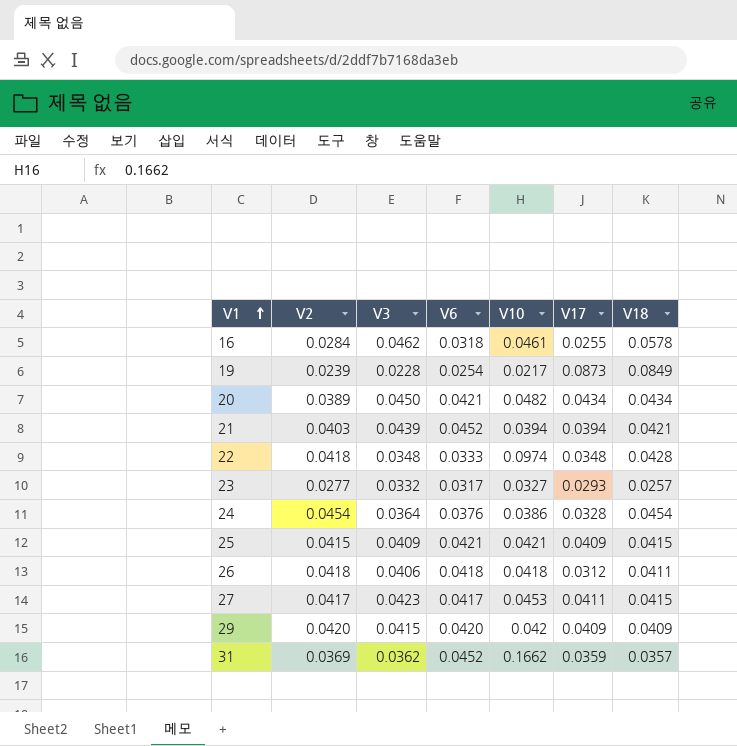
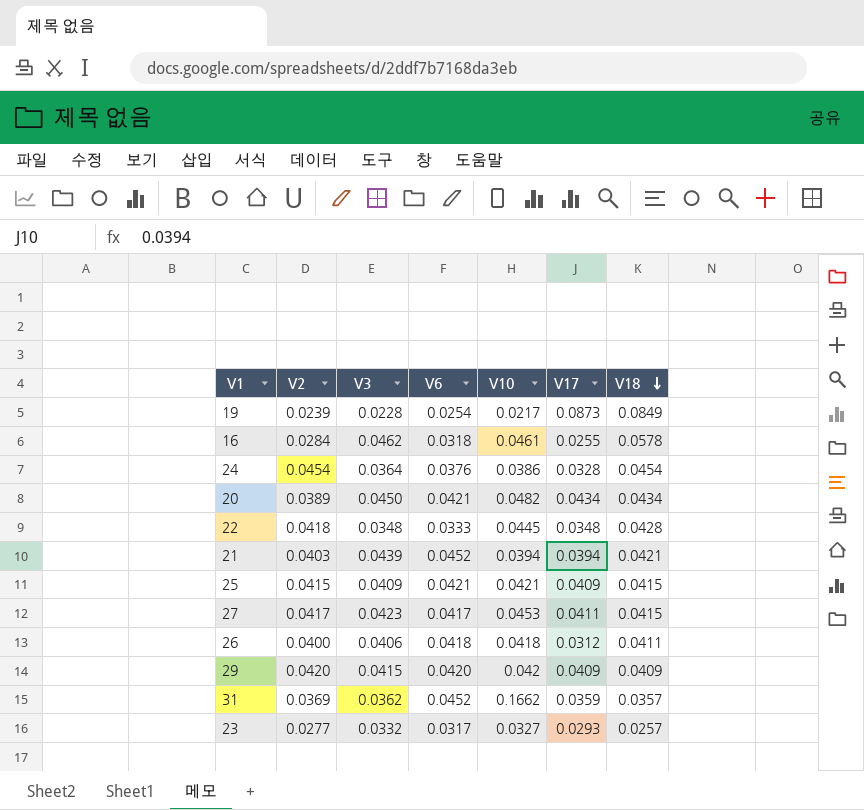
row order: V1 ascending -> V18 descending
22 | V10: 0.0974 -> 0.0445
26 | V2: 0.0418 -> 0.0400

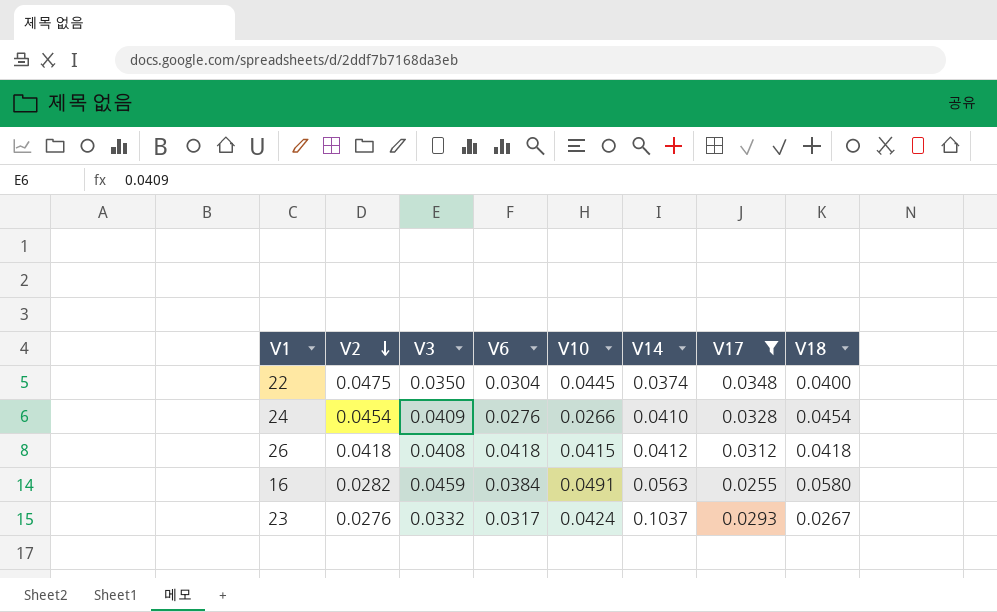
filter: none -> V17 <= 0.0348
row order: V18 descending -> V2 descending
column V14 | position: none -> 6
22 | V2: 0.0418 -> 0.0475
22 | V3: 0.0348 -> 0.0350
22 | V6: 0.0333 -> 0.0304
22 | V18: 0.0428 -> 0.0400
24 | V3: 0.0364 -> 0.0409
24 | V6: 0.0376 -> 0.0276
24 | V10: 0.0386 -> 0.0266
26 | V2: 0.0400 -> 0.0418
26 | V3: 0.0406 -> 0.0408
26 | V10: 0.0418 -> 0.0415
26 | V18: 0.0411 -> 0.0418
16 | V2: 0.0284 -> 0.0282
16 | V3: 0.0462 -> 0.0459
16 | V6: 0.0318 -> 0.0384
16 | V10: 0.0461 -> 0.0491
16 | V18: 0.0578 -> 0.0580
23 | V2: 0.0277 -> 0.0276
23 | V10: 0.0327 -> 0.0424
23 | V18: 0.0257 -> 0.0267

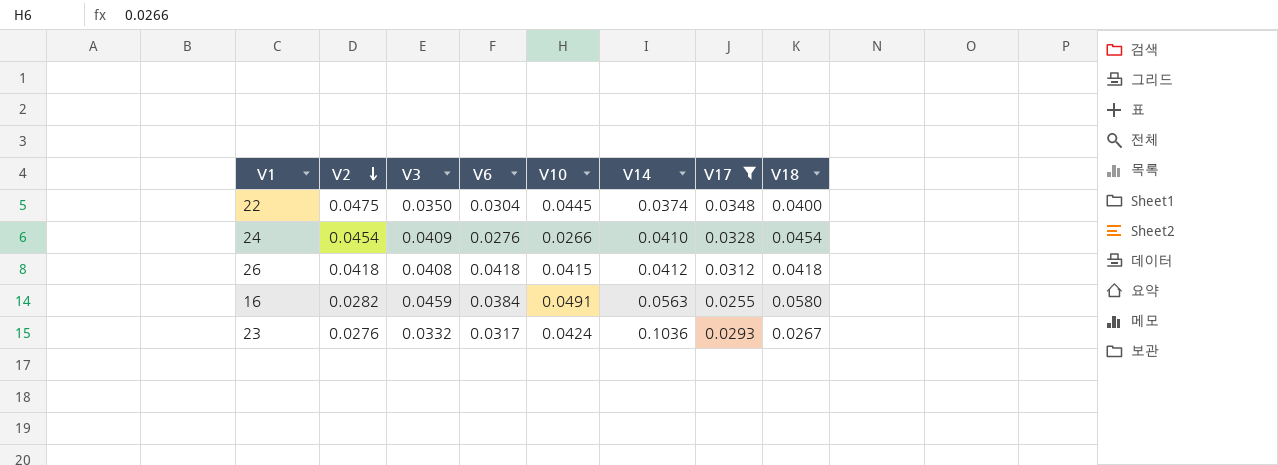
23 | V14: 0.1037 -> 0.1036

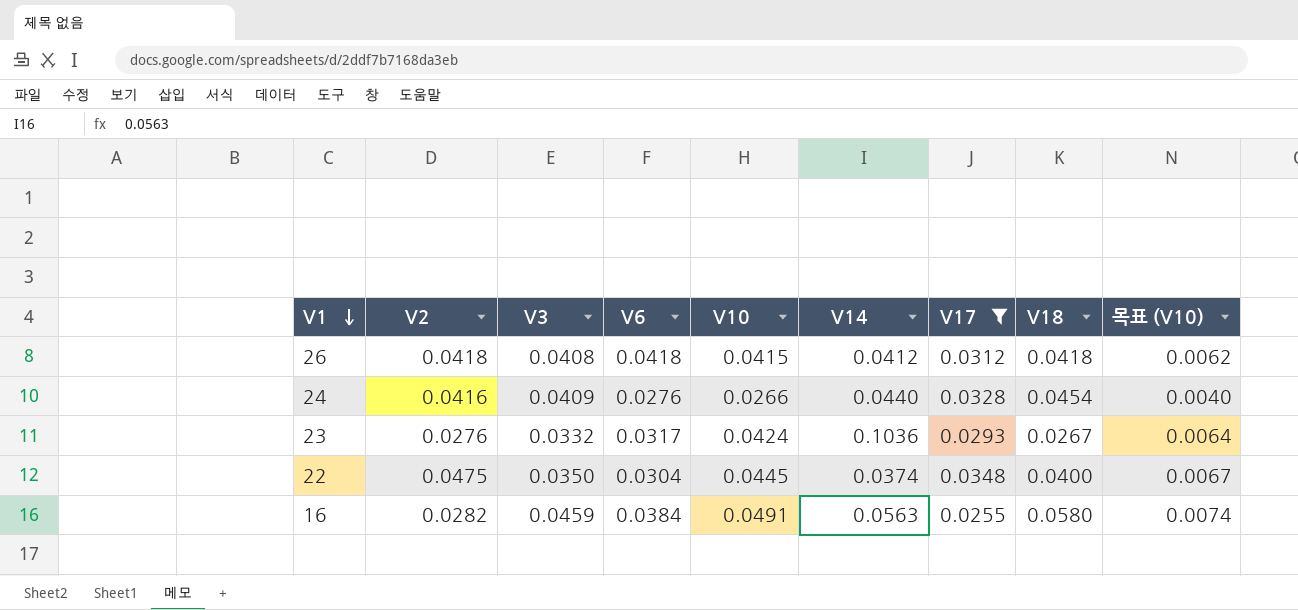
row order: V2 descending -> V1 descending
column 목표 (V10) | formula: none -> [V10] * 0.15
24 | V2: 0.0454 -> 0.0416
24 | V14: 0.0410 -> 0.0440

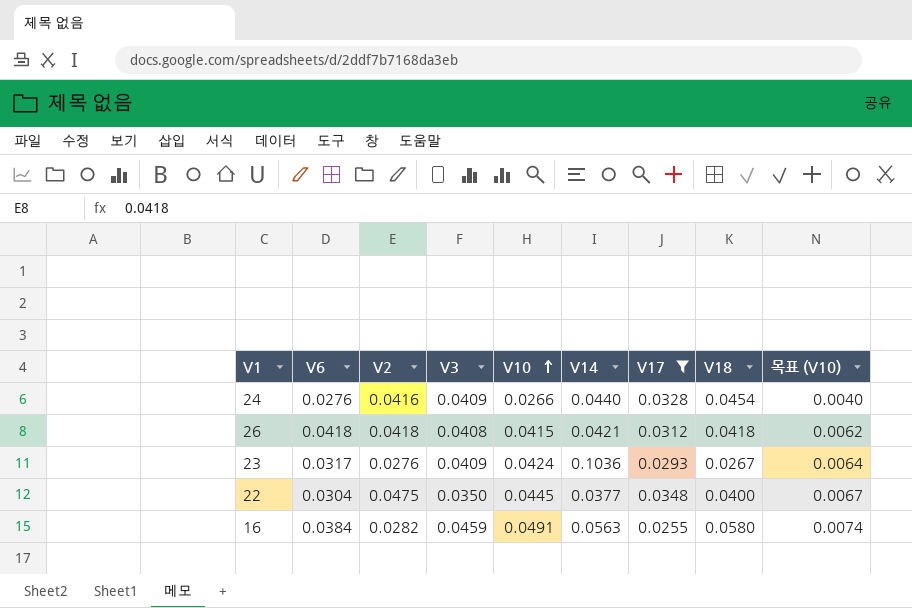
row order: V1 descending -> V10 ascending
column V6 | position: 4 -> 2
26 | V14: 0.0412 -> 0.0421
23 | V3: 0.0332 -> 0.0409
22 | V14: 0.0374 -> 0.0377

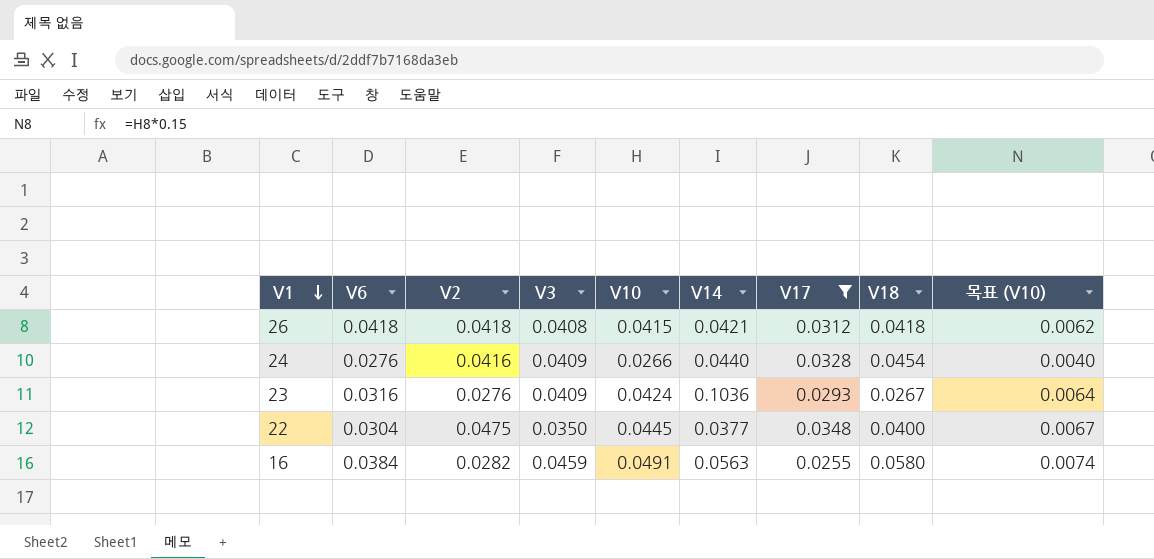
row order: V10 ascending -> V1 descending
23 | V6: 0.0317 -> 0.0316

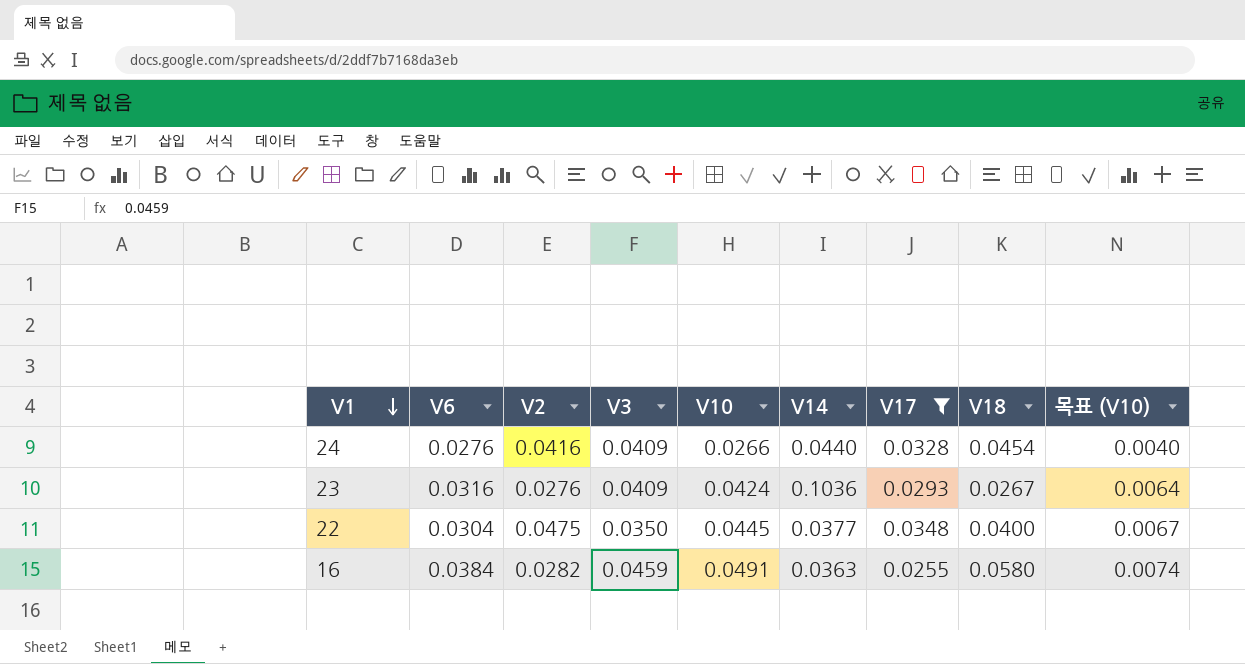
row 26: 0.0418 | 0.0418 | 0.0408 | 0.0415 | 0.0421 | 0.0312 | 0.0418 | 0.0062 -> none
16 | V14: 0.0563 -> 0.0363

